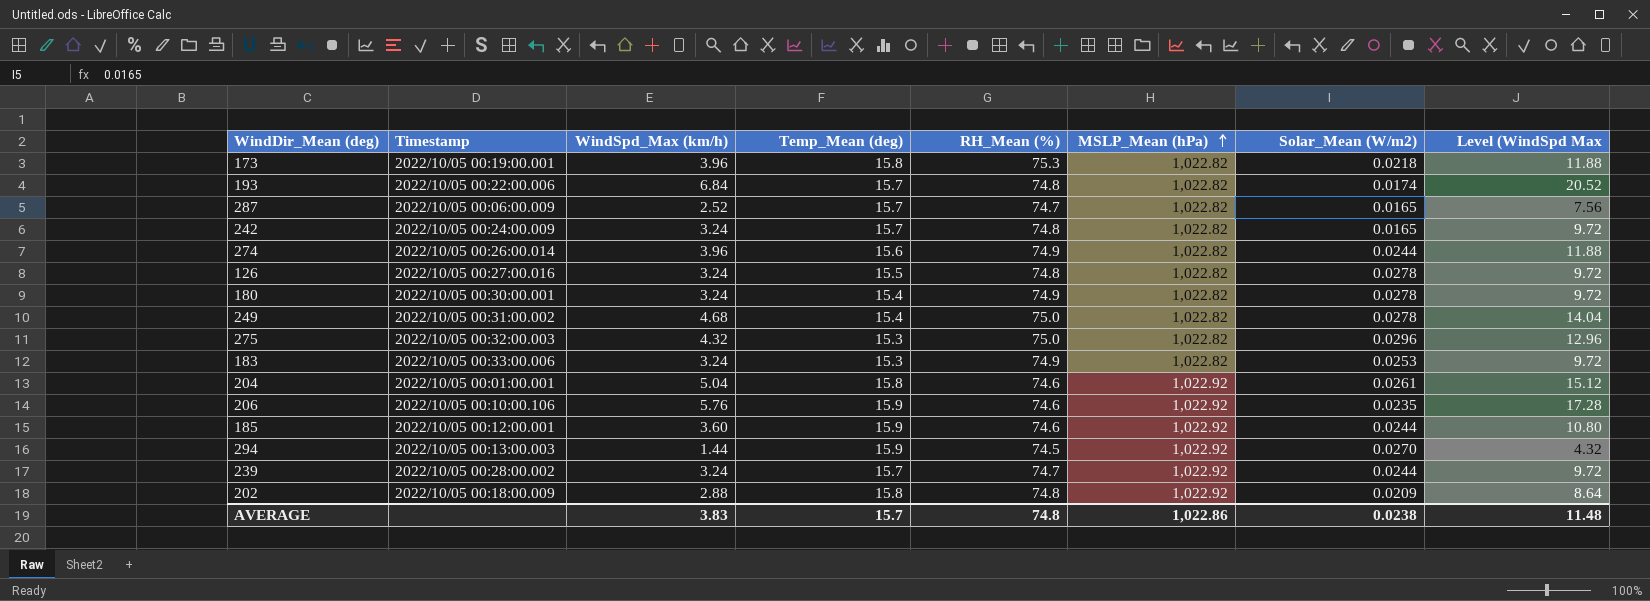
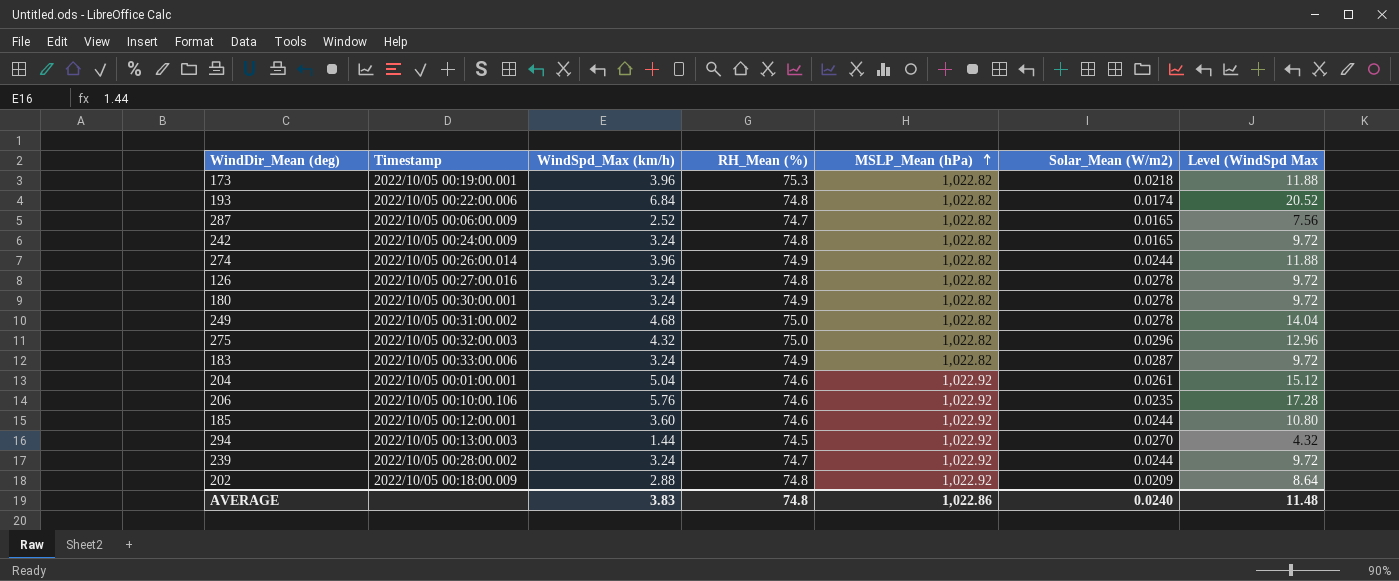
column Temp_Mean (deg) | position: 4 -> none
183 | Solar_Mean (W/m2): 0.0253 -> 0.0287
AVERAGE | Solar_Mean (W/m2): 0.0238 -> 0.0240

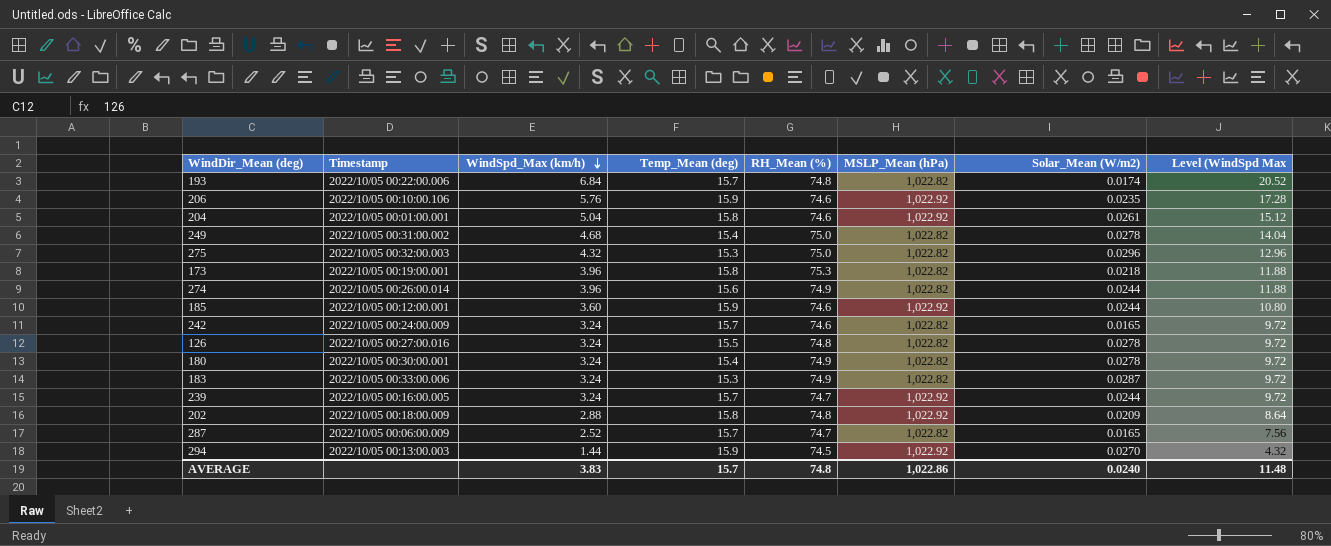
row order: MSLP_Mean (hPa) ascending -> WindSpd_Max (km/h) descending
column Temp_Mean (deg) | position: none -> 4
242 | RH_Mean (%): 74.8 -> 74.6
239 | Timestamp: 2022/10/05 00:28:00.002 -> 2022/10/05 00:16:00.005

